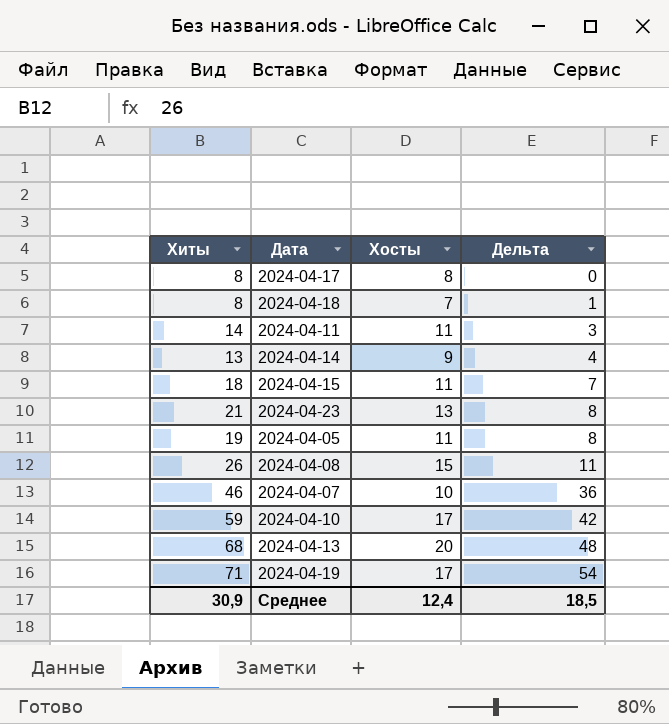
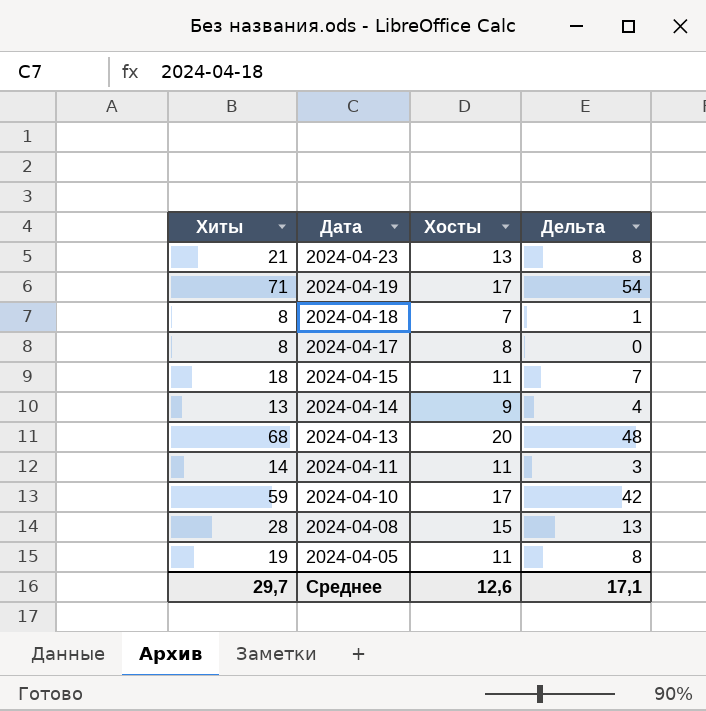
row order: Дельта ascending -> Дата descending
row 2024-04-07: 46 | 10 | 36 -> none
2024-04-08 | Хиты: 26 -> 28
2024-04-08 | Дельта: 11 -> 13
Среднее | Хиты: 30,9 -> 29,7
Среднее | Хосты: 12,4 -> 12,6
Среднее | Дельта: 18,5 -> 17,1

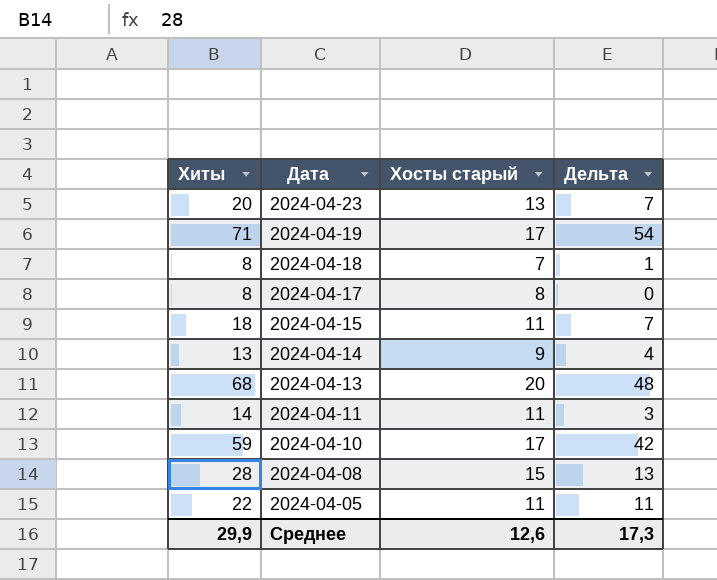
column name: Хосты -> Хосты старый
2024-04-23 | Хиты: 21 -> 20
2024-04-23 | Дельта: 8 -> 7
2024-04-05 | Хиты: 19 -> 22
2024-04-05 | Дельта: 8 -> 11
Среднее | Хиты: 29,7 -> 29,9
Среднее | Дельта: 17,1 -> 17,3

